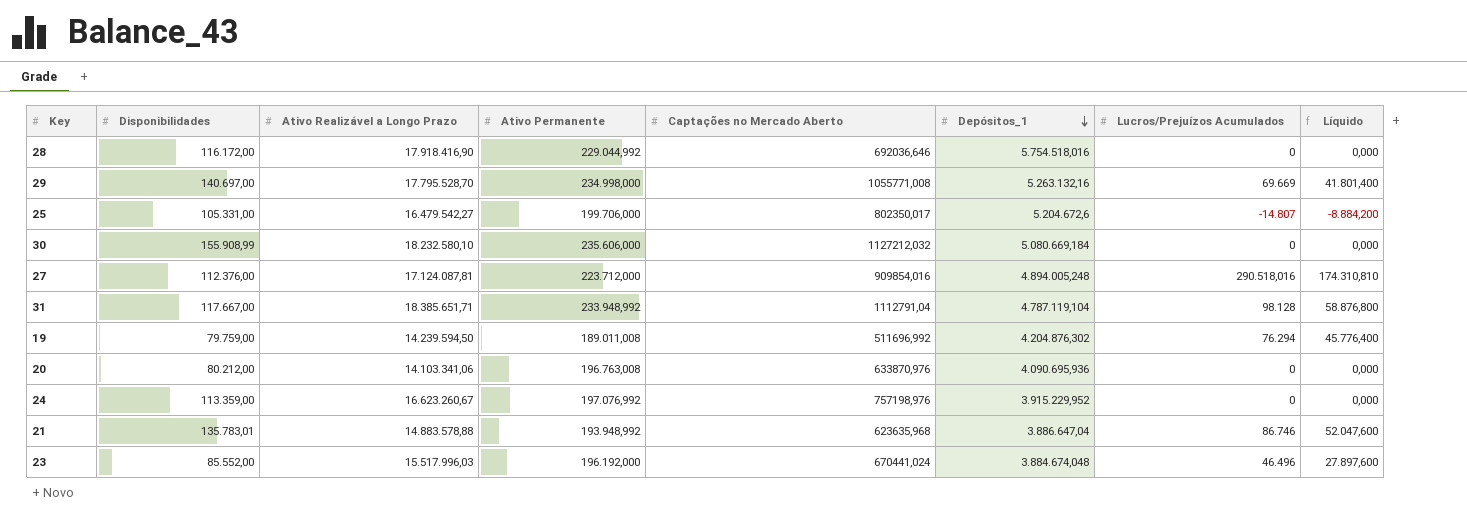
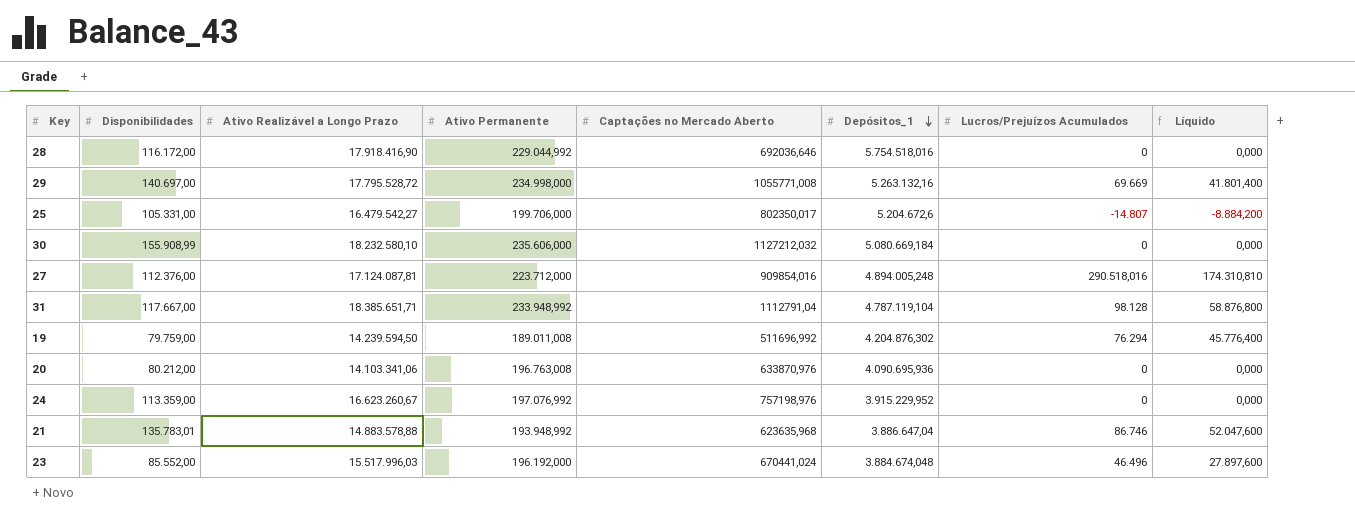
29 | Ativo Realizável a Longo Prazo: 17.795.528,70 -> 17.795.528,72

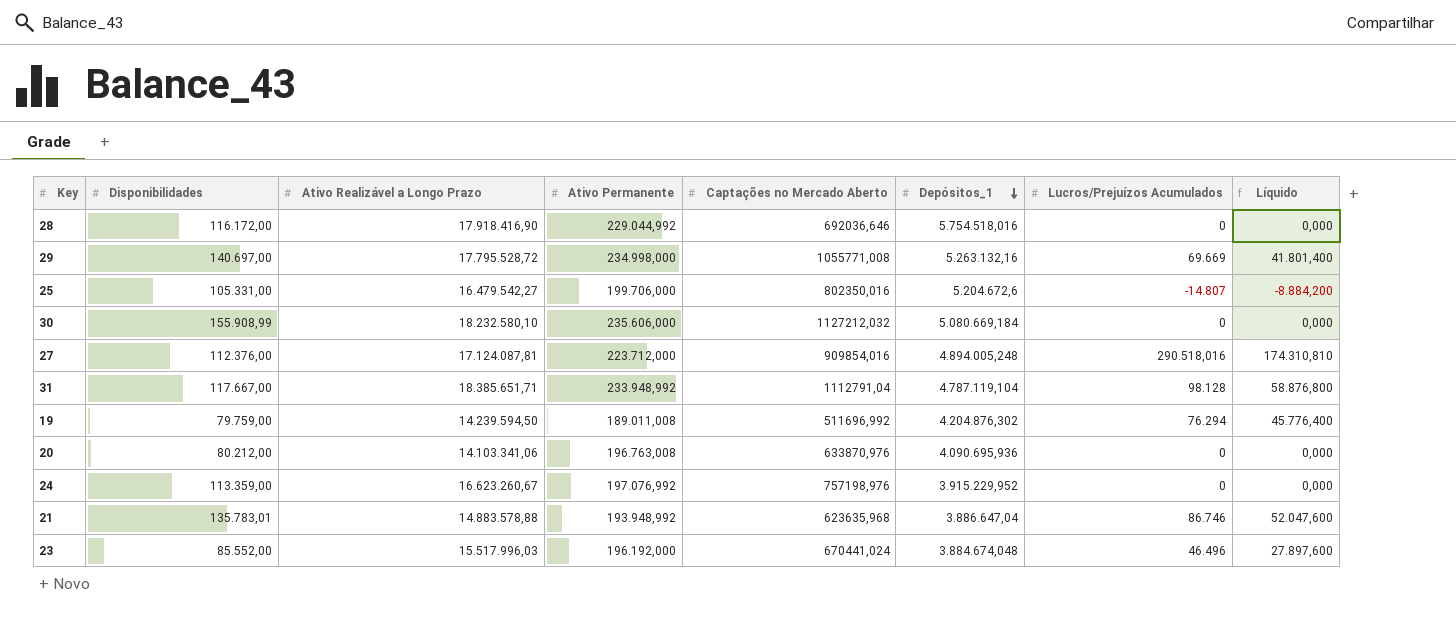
25 | Captações no Mercado Aberto: 802350,017 -> 802350,016

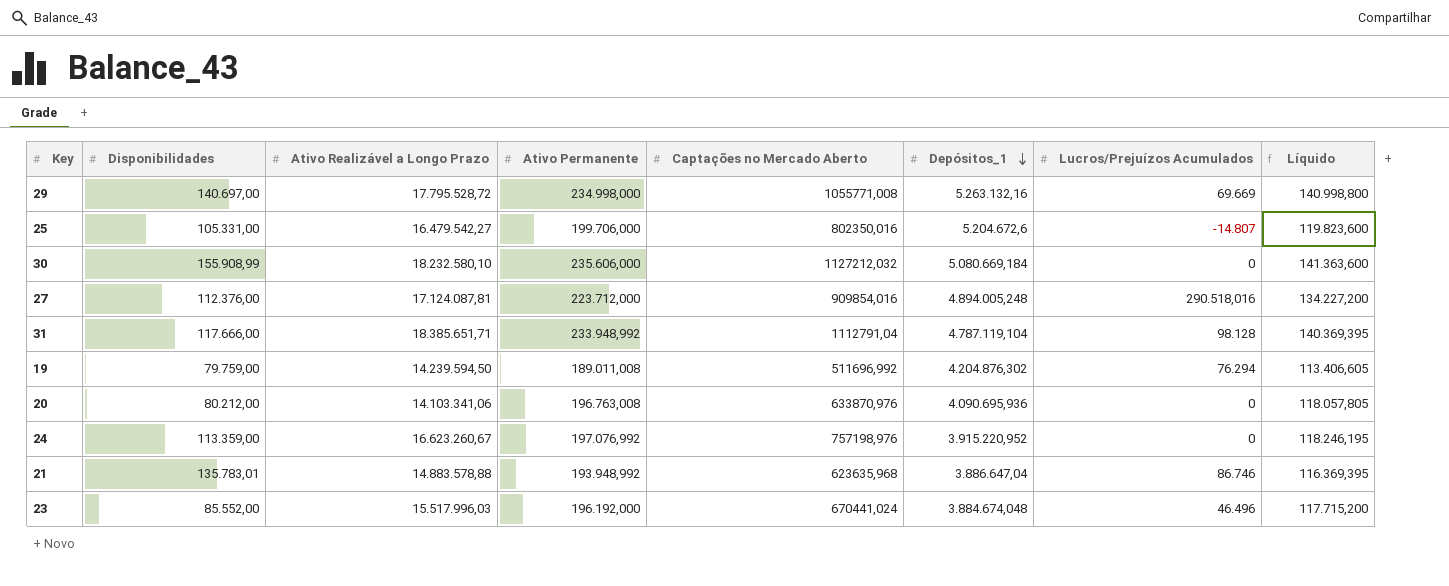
column Líquido | formula: [Lucros/Prejuízos Acumulados] * 0,6 -> [Ativo Permanente] * 0,6
row 28: 116.172,00 | 17.918.416,90 | 229.044,992 | 692036,646 | 5.754.518,016 | 0 | 0,000 -> none
31 | Disponibilidades: 117.667,00 -> 117.666,00
24 | Depósitos_1: 3.915.229,952 -> 3.915.220,952

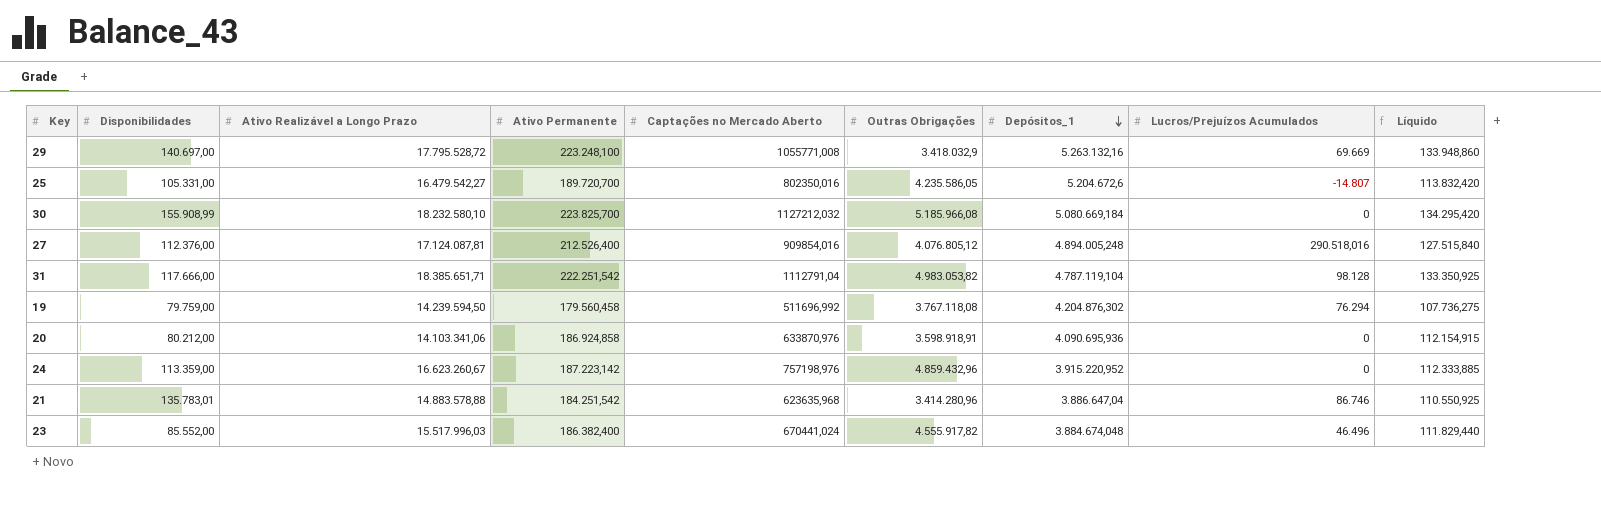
column Outras Obrigações | position: none -> 6
29 | Ativo Permanente: 234.998,000 -> 223.248,100
29 | Líquido: 140.998,800 -> 133.948,860
25 | Ativo Permanente: 199.706,000 -> 189.720,700
25 | Líquido: 119.823,600 -> 113.832,420
30 | Ativo Permanente: 235.606,000 -> 223.825,700
30 | Líquido: 141.363,600 -> 134.295,420
27 | Ativo Permanente: 223.712,000 -> 212.526,400
27 | Líquido: 134.227,200 -> 127.515,840
31 | Ativo Permanente: 233.948,992 -> 222.251,542
31 | Líquido: 140.369,395 -> 133.350,925
19 | Ativo Permanente: 189.011,008 -> 179.560,458
19 | Líquido: 113.406,605 -> 107.736,275
20 | Ativo Permanente: 196.763,008 -> 186.924,858
20 | Líquido: 118.057,805 -> 112.154,915
24 | Ativo Permanente: 197.076,992 -> 187.223,142
24 | Líquido: 118.246,195 -> 112.333,885
21 | Ativo Permanente: 193.948,992 -> 184.251,542
21 | Líquido: 116.369,395 -> 110.550,925
23 | Ativo Permanente: 196.192,000 -> 186.382,400
23 | Líquido: 117.715,200 -> 111.829,440

